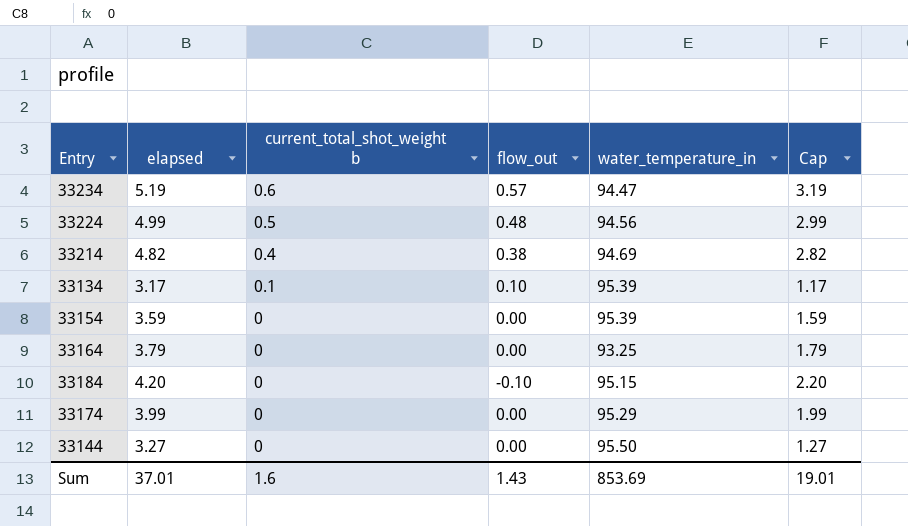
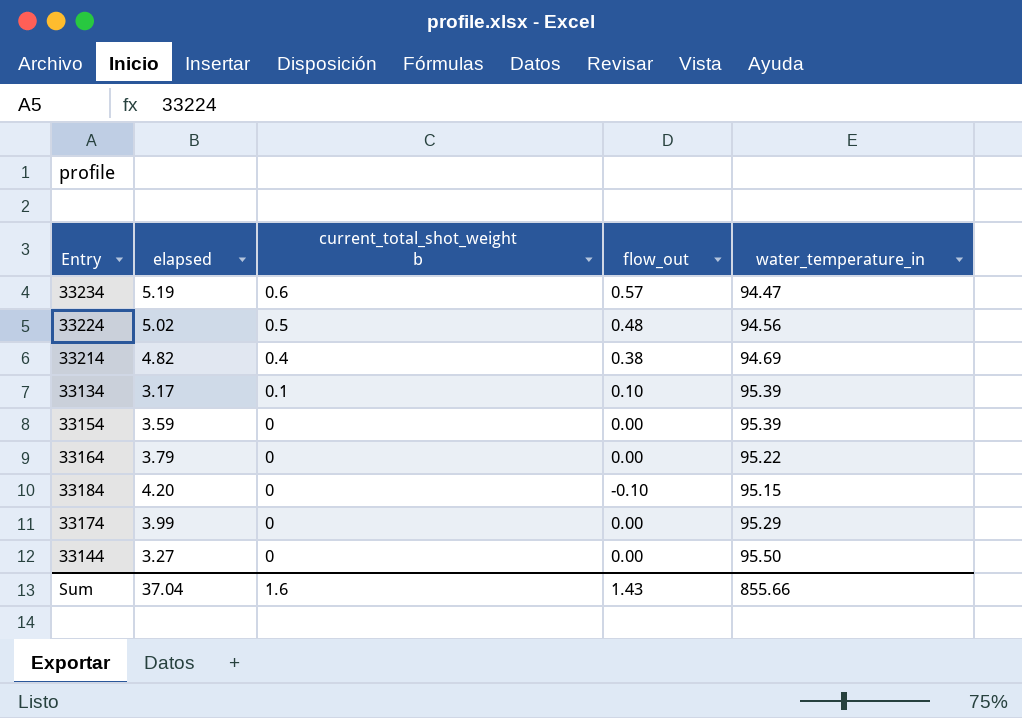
column Cap | formula: [elapsed] - 2 -> none
33224 | elapsed: 4.99 -> 5.02
33164 | water_temperature_in: 93.25 -> 95.22
Sum | elapsed: 37.01 -> 37.04
Sum | water_temperature_in: 853.69 -> 855.66

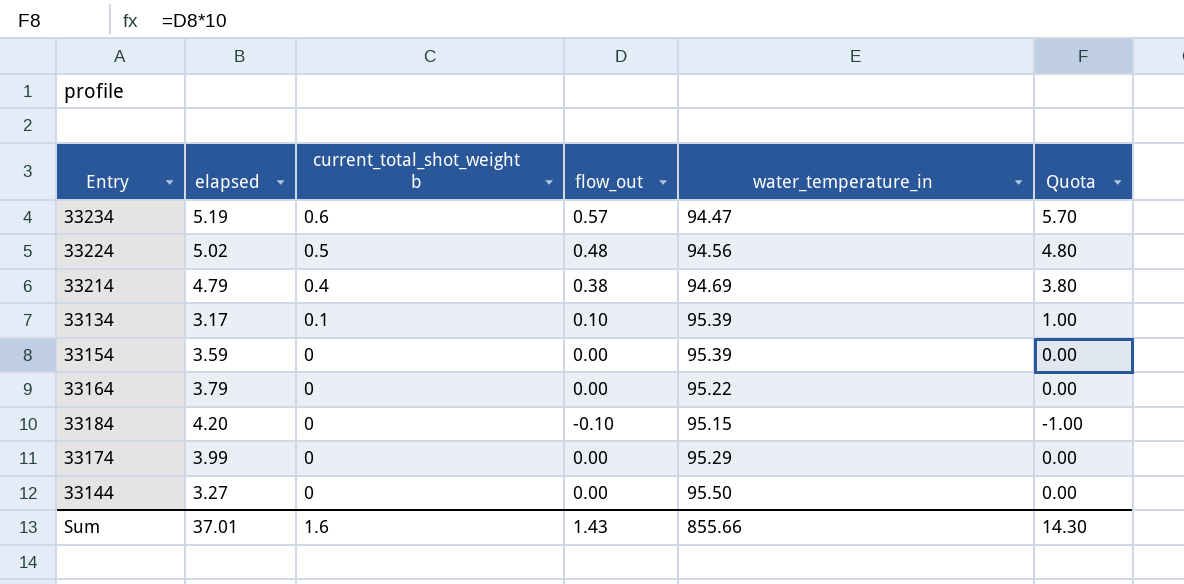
column Quota | formula: none -> [flow_out] * 10
33214 | elapsed: 4.82 -> 4.79
Sum | elapsed: 37.04 -> 37.01

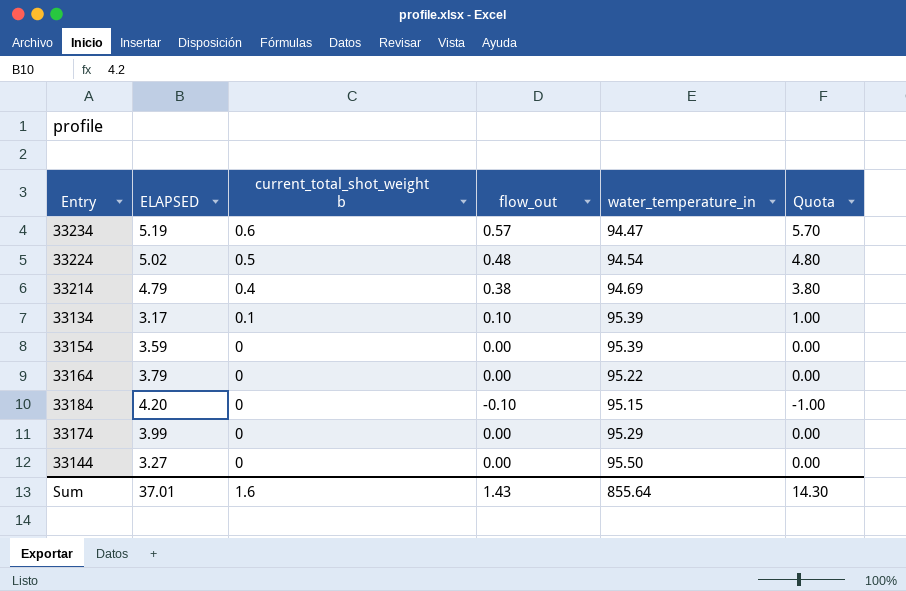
column name: elapsed -> ELAPSED
33224 | water_temperature_in: 94.56 -> 94.54
Sum | water_temperature_in: 855.66 -> 855.64

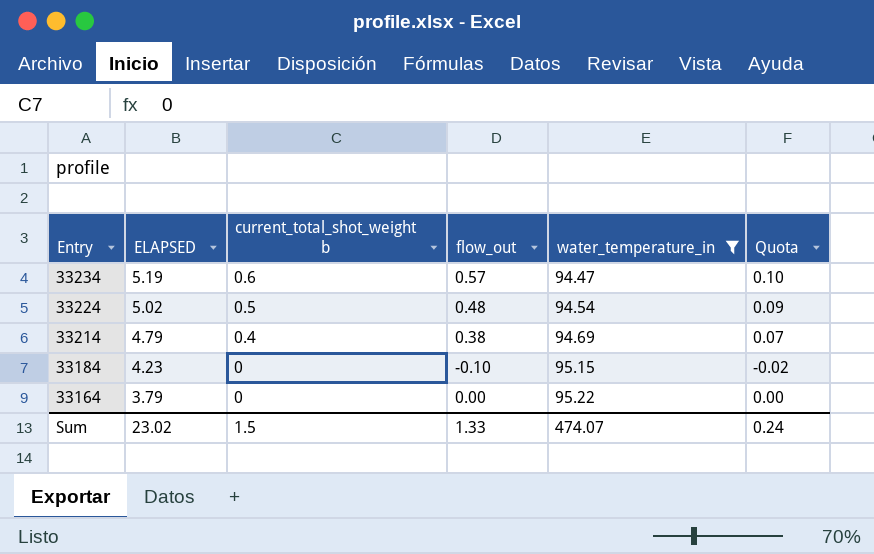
filter: none -> water_temperature_in <= 95.22
row order: current_total_shot_weight b descending -> Entry descending
column Quota | formula: [flow_out] * 10 -> [flow_out] * 0.18
33184 | ELAPSED: 4.20 -> 4.23
Sum | ELAPSED: 37.01 -> 23.02
Sum | current_total_shot_weight b: 1.6 -> 1.5
Sum | flow_out: 1.43 -> 1.33
Sum | water_temperature_in: 855.64 -> 474.07
Sum | Quota: 14.30 -> 0.24

